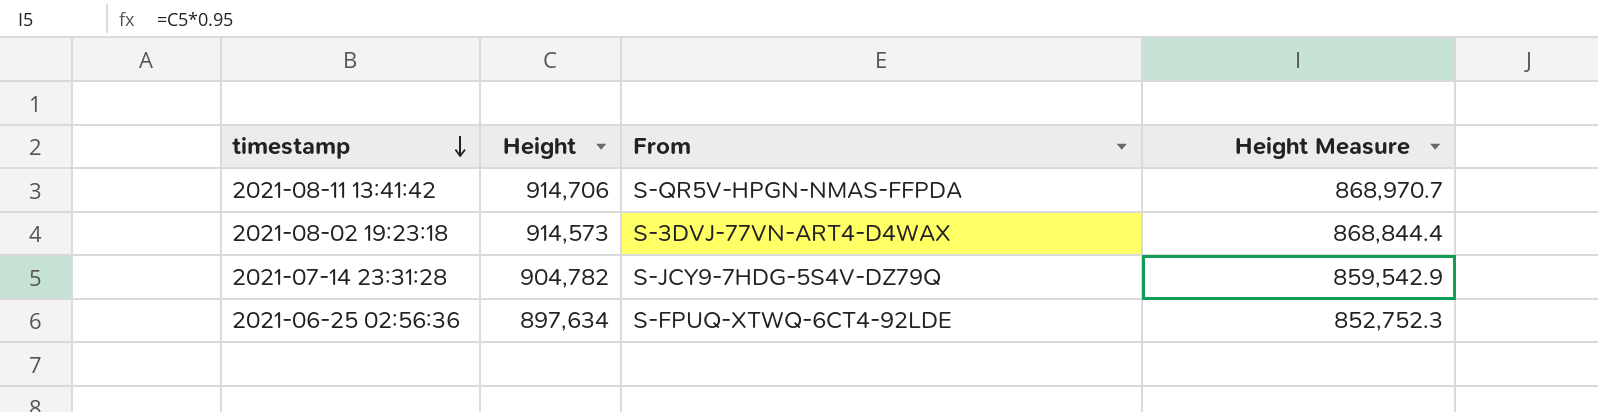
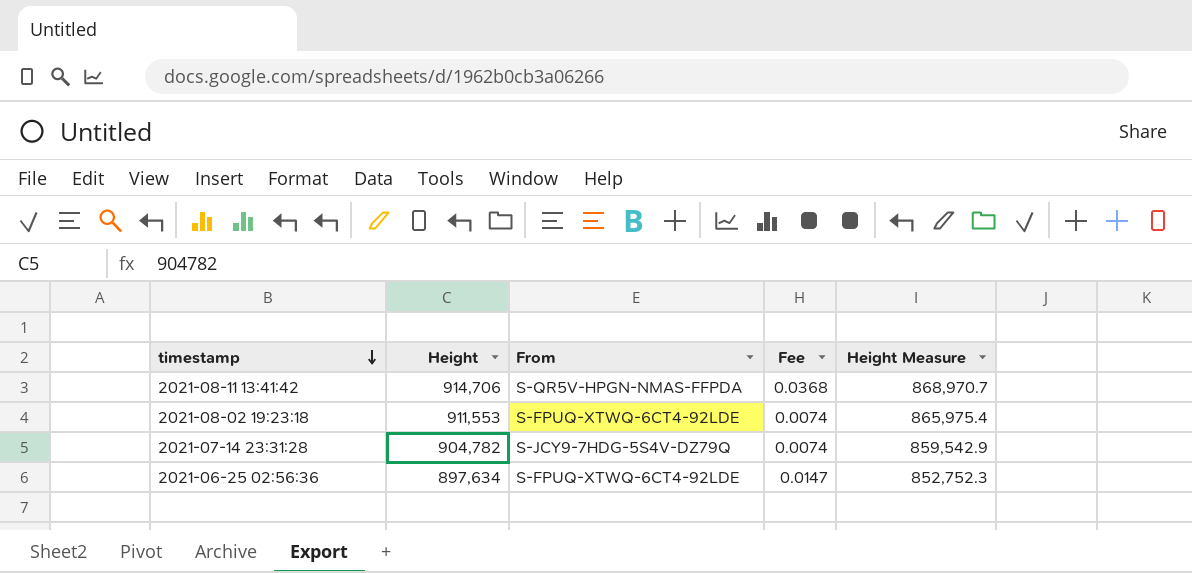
column Fee | position: none -> 4
2021-08-02 19:23:18 | Height: 914,573 -> 911,553
2021-08-02 19:23:18 | From: S-3DVJ-77VN-ART4-D4WAX -> S-FPUQ-XTWQ-6CT4-92LDE
2021-08-02 19:23:18 | Height Measure: 868,844.4 -> 865,975.4

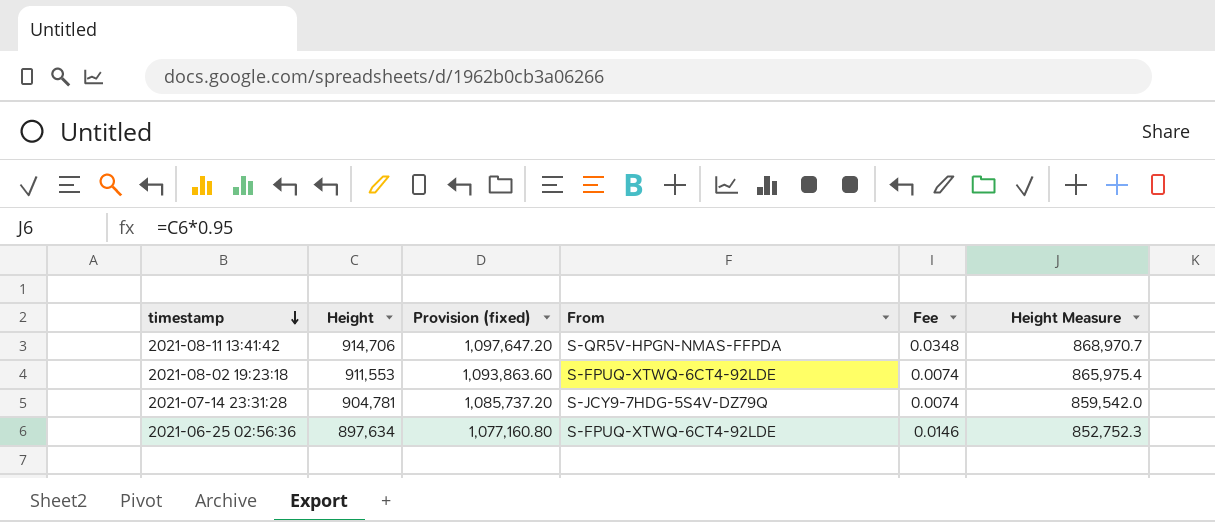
column Provision (fixed) | formula: none -> [Height] * 1.2
2021-08-11 13:41:42 | Fee: 0.0368 -> 0.0348
2021-07-14 23:31:28 | Height: 904,782 -> 904,781
2021-07-14 23:31:28 | Height Measure: 859,542.9 -> 859,542.0
2021-06-25 02:56:36 | Fee: 0.0147 -> 0.0146

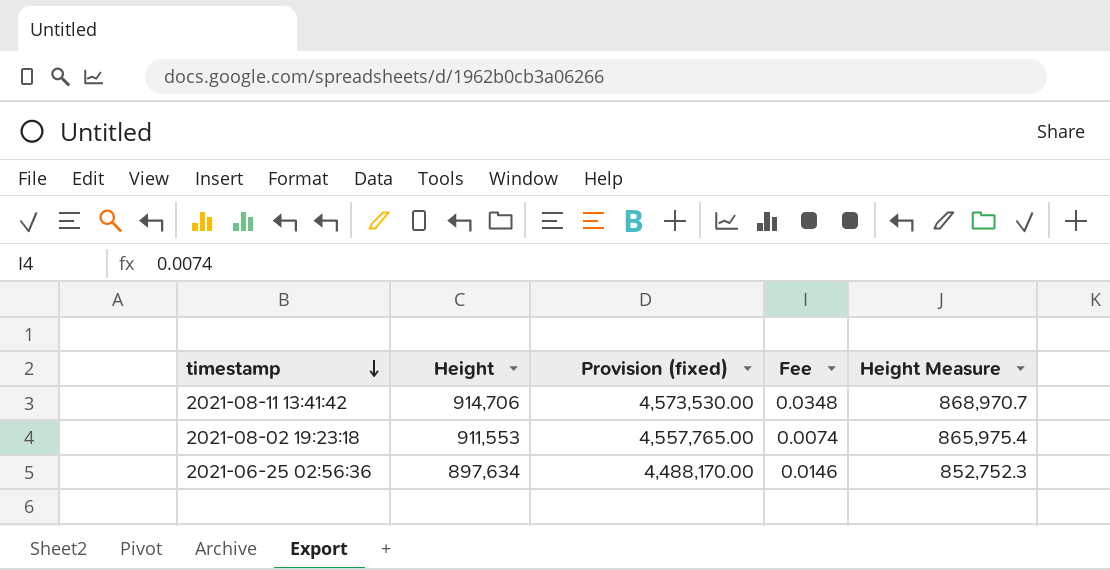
column From | position: 4 -> none
column Provision (fixed) | formula: [Height] * 1.2 -> [Height] * 5
row 2021-07-14 23:31:28: 904,781 | 1,085,737.20 | S-JCY9-7HDG-5S4V-DZ79Q | 0.0074 | 859,542.0 -> none

